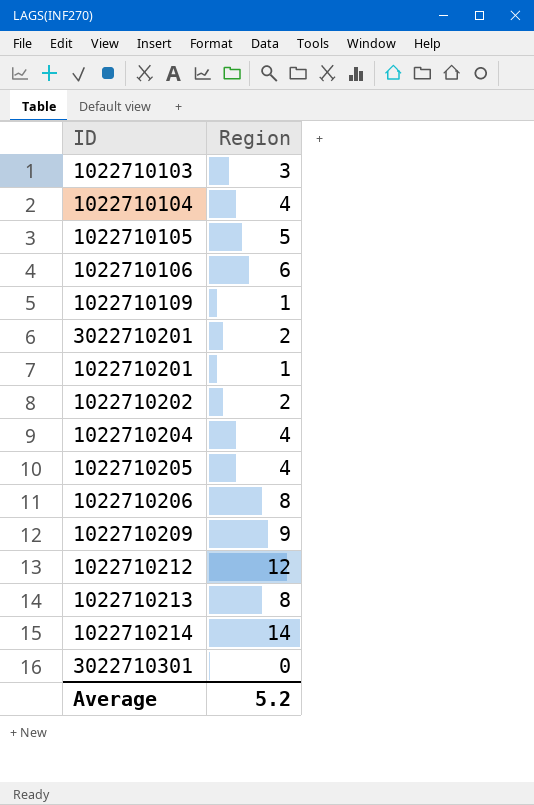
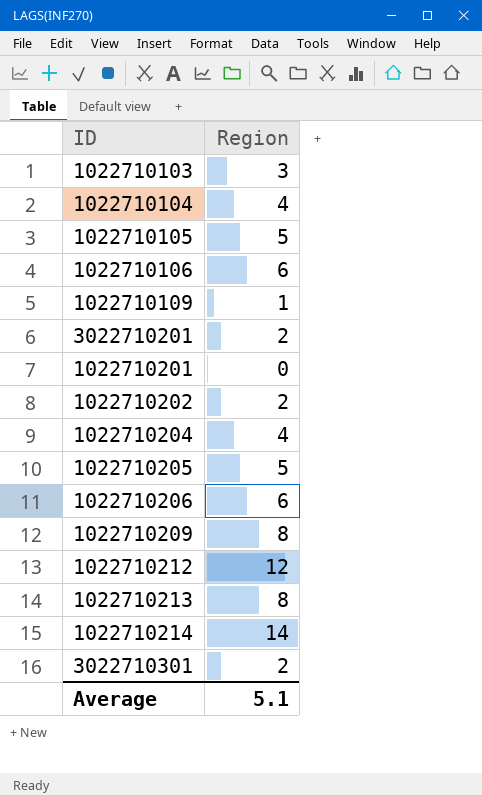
1022710201 | Region: 1 -> 0
1022710205 | Region: 4 -> 5
1022710206 | Region: 8 -> 6
1022710209 | Region: 9 -> 8
3022710301 | Region: 0 -> 2
Average | Region: 5.2 -> 5.1

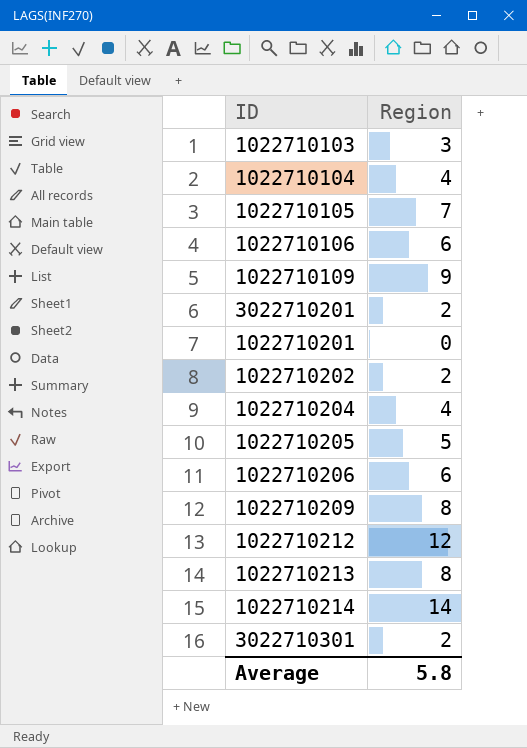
1022710105 | Region: 5 -> 7
1022710109 | Region: 1 -> 9
Average | Region: 5.1 -> 5.8

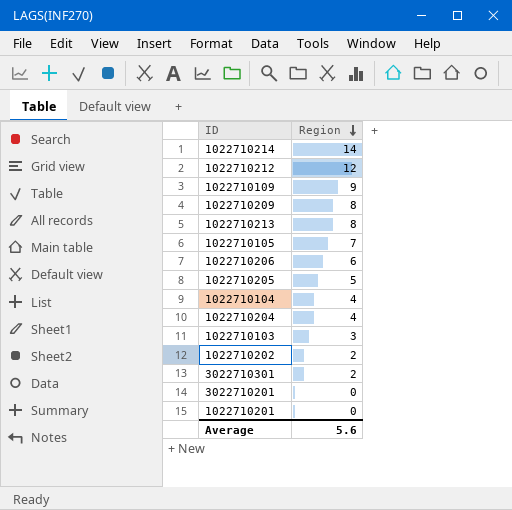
row order: none -> Region descending
row 1022710106: 6 -> none
3022710201 | Region: 2 -> 0
Average | Region: 5.8 -> 5.6

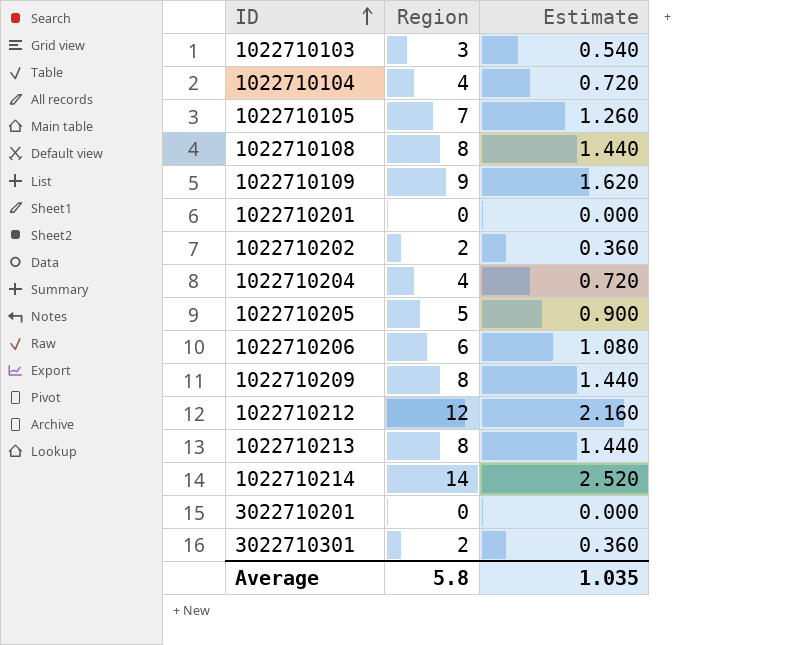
row order: Region descending -> ID ascending
column Estimate | formula: none -> [Region] * 0.18
row 1022710108: none -> 8 | 1.440
Average | Region: 5.6 -> 5.8

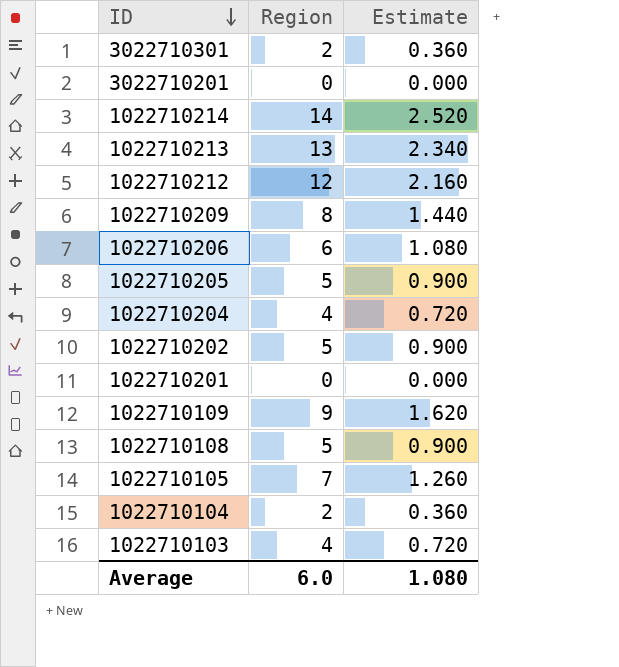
row order: ID ascending -> ID descending
1022710213 | Region: 8 -> 13
1022710213 | Estimate: 1.440 -> 2.340
1022710202 | Region: 2 -> 5
1022710202 | Estimate: 0.360 -> 0.900
1022710108 | Region: 8 -> 5
1022710108 | Estimate: 1.440 -> 0.900
1022710104 | Region: 4 -> 2
1022710104 | Estimate: 0.720 -> 0.360
1022710103 | Region: 3 -> 4
1022710103 | Estimate: 0.540 -> 0.720
Average | Region: 5.8 -> 6.0
Average | Estimate: 1.035 -> 1.080

